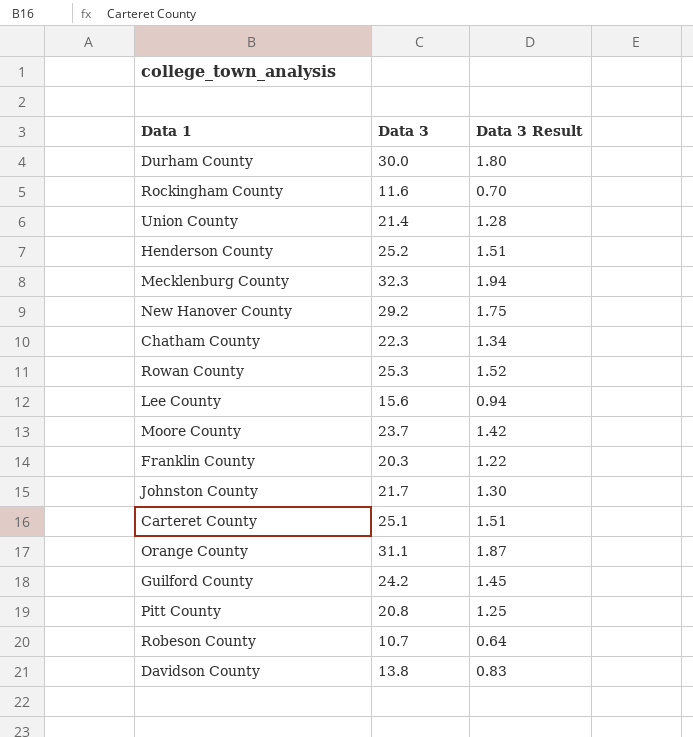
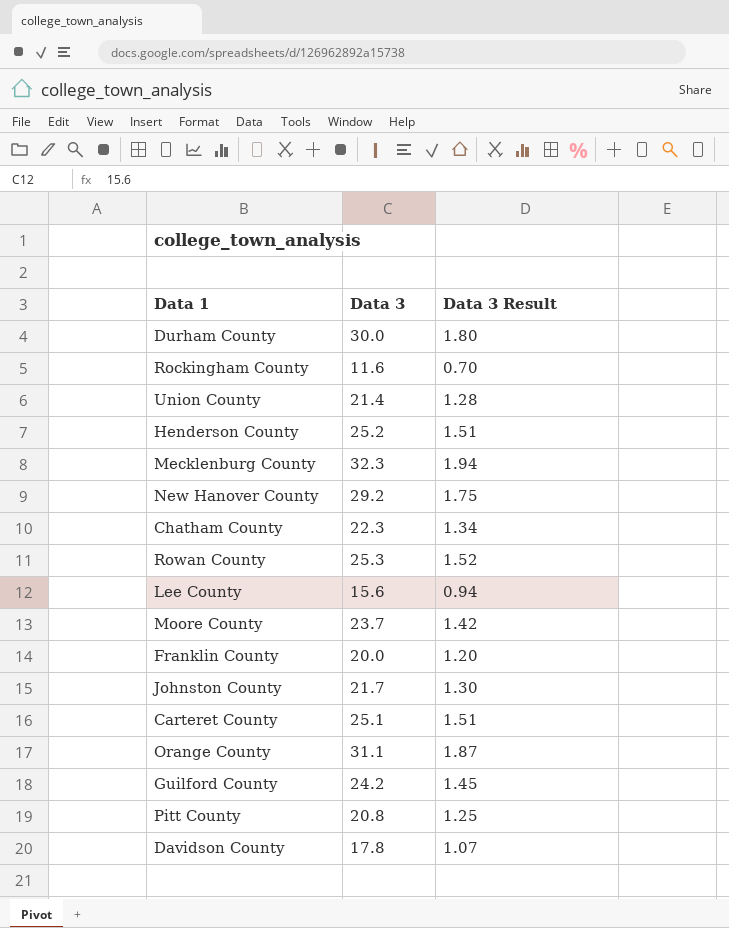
row Robeson County: 10.7 | 0.64 -> none
Franklin County | Data 3: 20.3 -> 20.0
Franklin County | Data 3 Result: 1.22 -> 1.20
Davidson County | Data 3: 13.8 -> 17.8
Davidson County | Data 3 Result: 0.83 -> 1.07

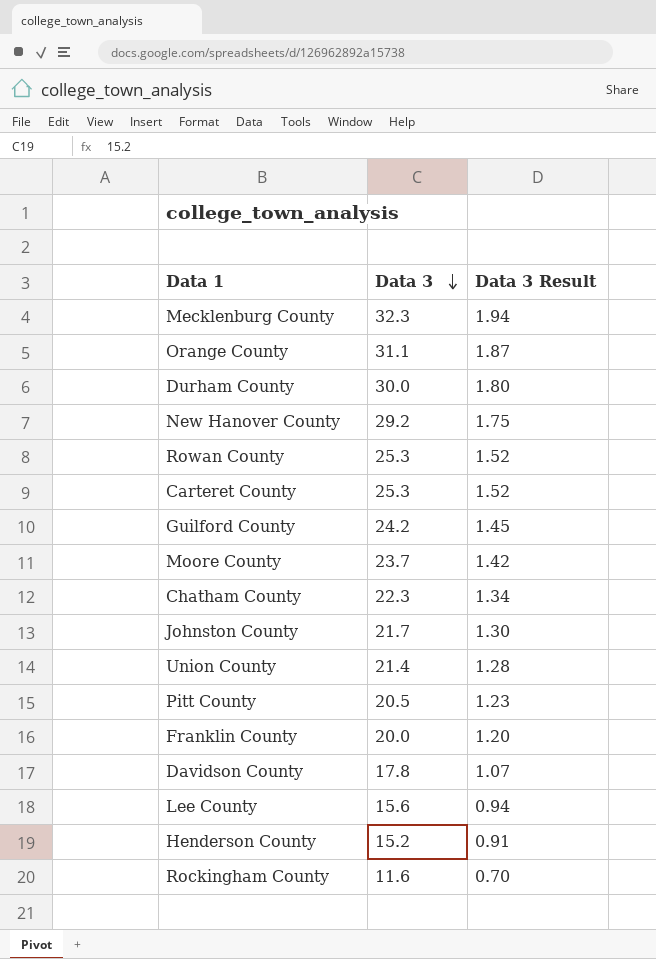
row order: none -> Data 3 descending
Carteret County | Data 3: 25.1 -> 25.3
Carteret County | Data 3 Result: 1.51 -> 1.52
Pitt County | Data 3: 20.8 -> 20.5
Pitt County | Data 3 Result: 1.25 -> 1.23
Henderson County | Data 3: 25.2 -> 15.2
Henderson County | Data 3 Result: 1.51 -> 0.91

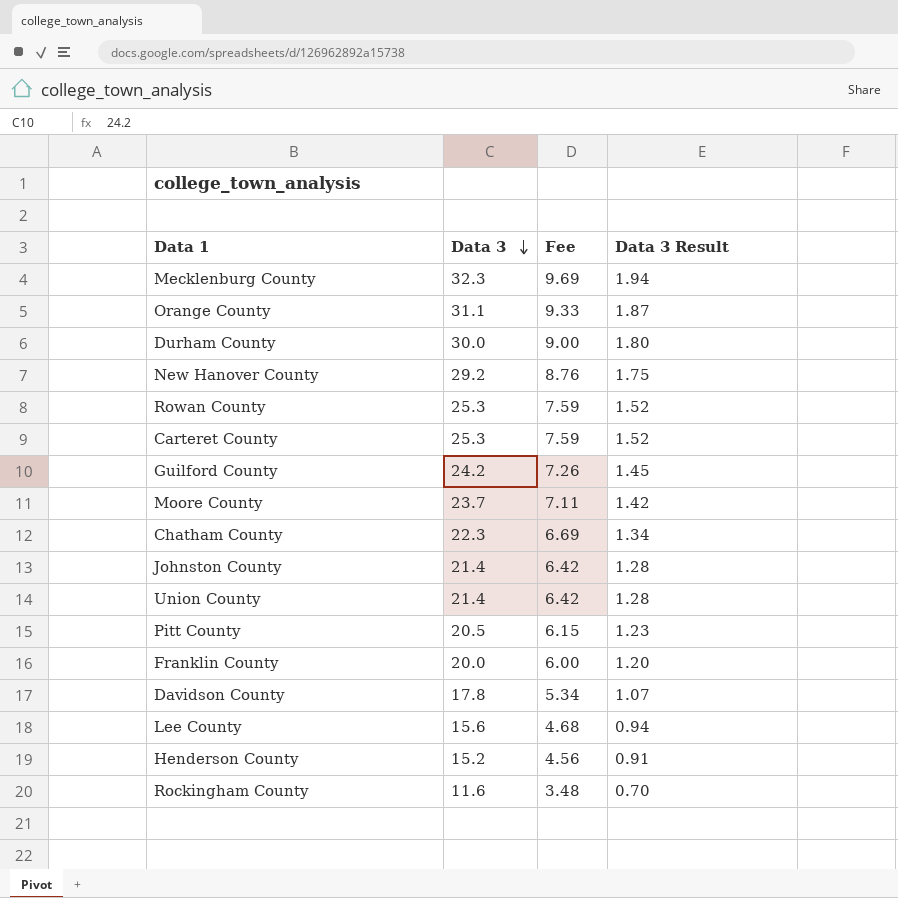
column Fee | formula: none -> [Data 3] * 0.3
Johnston County | Data 3: 21.7 -> 21.4
Johnston County | Data 3 Result: 1.30 -> 1.28

